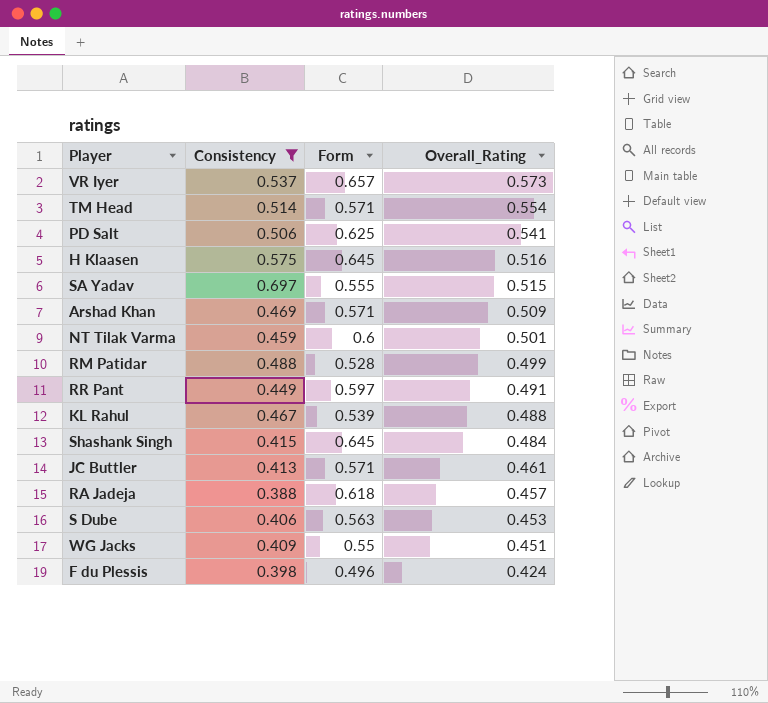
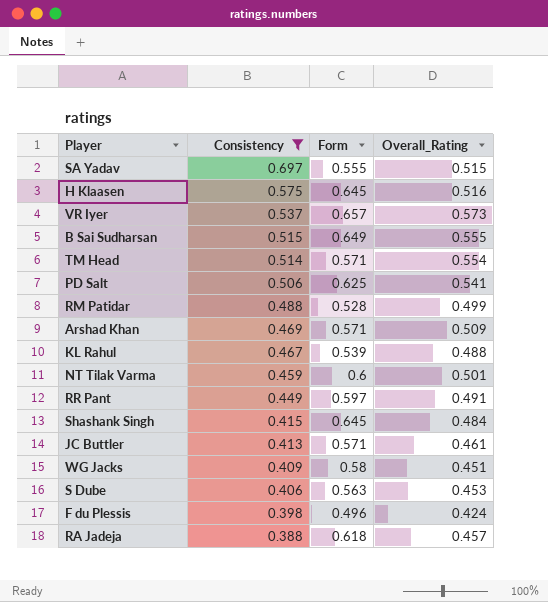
row order: Overall_Rating descending -> Consistency descending
row B Sai Sudharsan: none -> 0.515 | 0.649 | 0.555
WG Jacks | Form: 0.55 -> 0.58

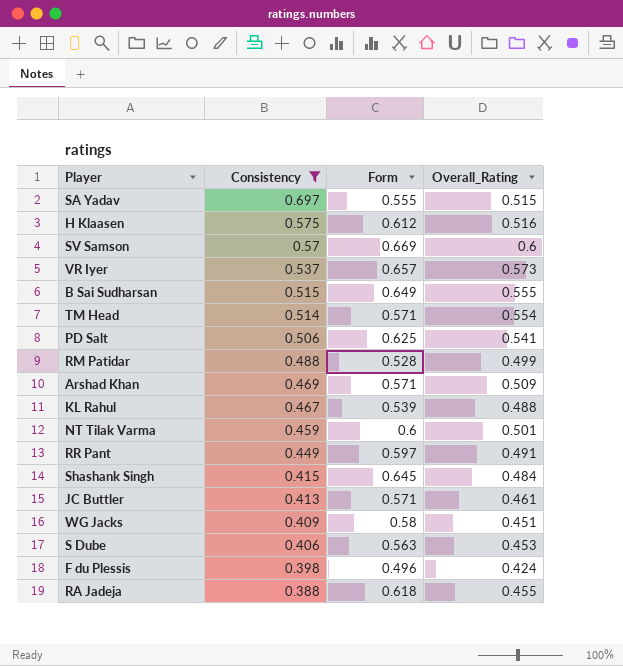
H Klaasen | Form: 0.645 -> 0.612
row SV Samson: none -> 0.57 | 0.669 | 0.6
RA Jadeja | Overall_Rating: 0.457 -> 0.455

